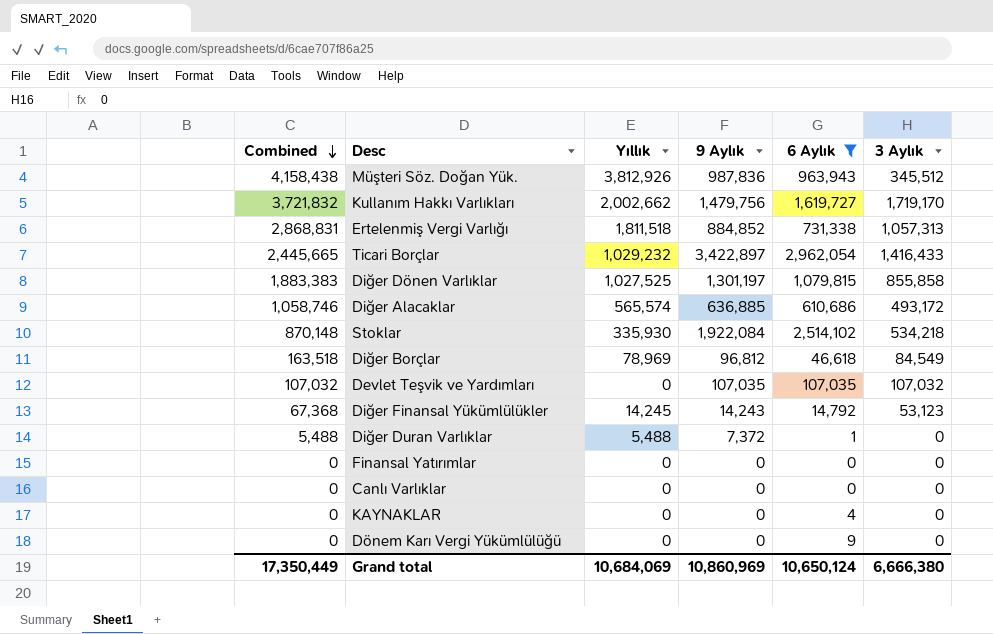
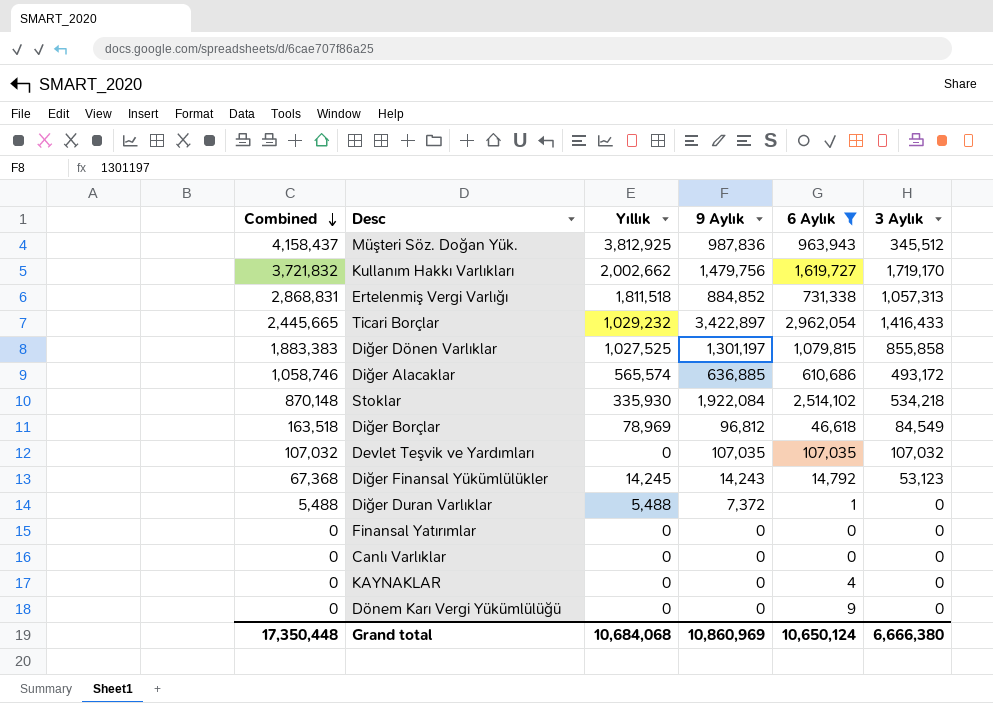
Müşteri Söz. Doğan Yük. | Combined: 4,158,438 -> 4,158,437
Müşteri Söz. Doğan Yük. | Yıllık: 3,812,926 -> 3,812,925
Grand total | Combined: 17,350,449 -> 17,350,448
Grand total | Yıllık: 10,684,069 -> 10,684,068

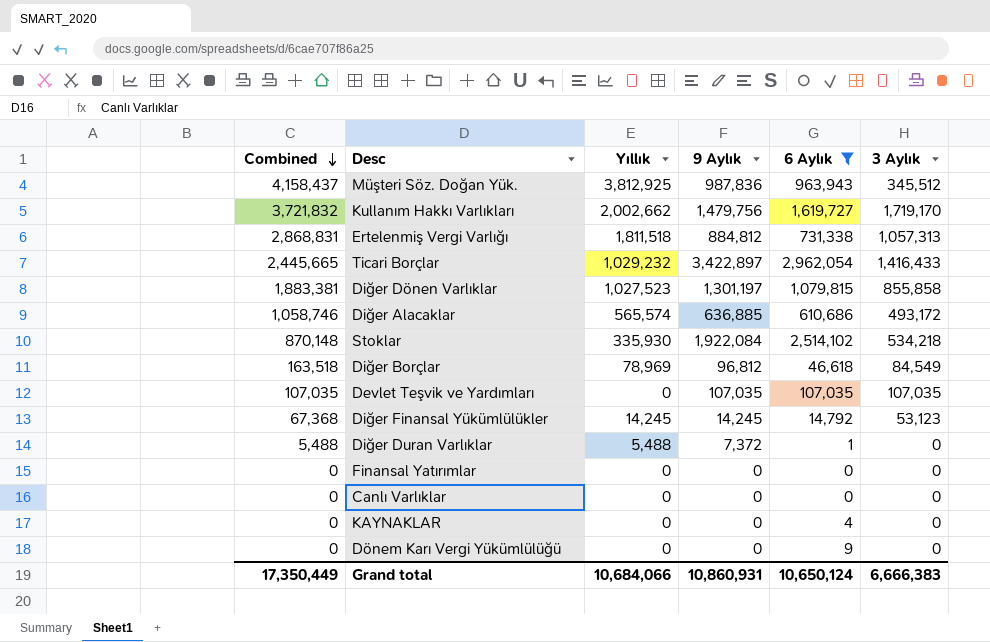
Ertelenmiş Vergi Varlığı | 9 Aylık: 884,852 -> 884,812
Diğer Dönen Varlıklar | Combined: 1,883,383 -> 1,883,381
Diğer Dönen Varlıklar | Yıllık: 1,027,525 -> 1,027,523
Devlet Teşvik ve Yardımları | Combined: 107,032 -> 107,035
Devlet Teşvik ve Yardımları | 3 Aylık: 107,032 -> 107,035
Diğer Finansal Yükümlülükler | 9 Aylık: 14,243 -> 14,245
Grand total | Combined: 17,350,448 -> 17,350,449
Grand total | Yıllık: 10,684,068 -> 10,684,066
Grand total | 9 Aylık: 10,860,969 -> 10,860,931
Grand total | 3 Aylık: 6,666,380 -> 6,666,383

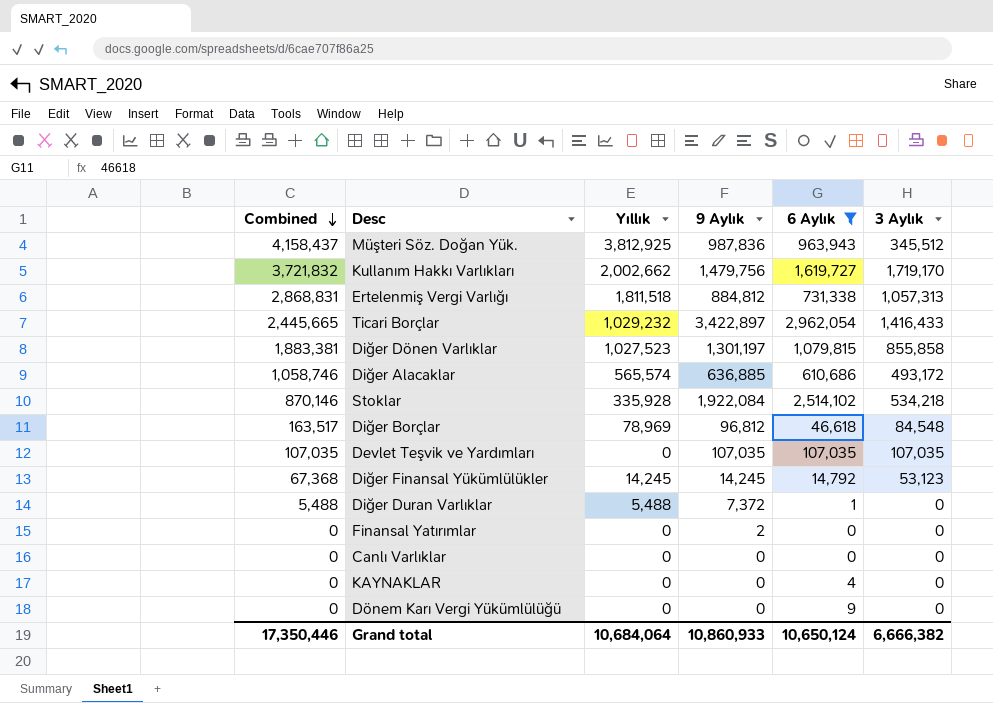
Stoklar | Combined: 870,148 -> 870,146
Stoklar | Yıllık: 335,930 -> 335,928
Diğer Borçlar | Combined: 163,518 -> 163,517
Diğer Borçlar | 3 Aylık: 84,549 -> 84,548
Finansal Yatırımlar | 9 Aylık: 0 -> 2
Grand total | Combined: 17,350,449 -> 17,350,446
Grand total | Yıllık: 10,684,066 -> 10,684,064
Grand total | 9 Aylık: 10,860,931 -> 10,860,933
Grand total | 3 Aylık: 6,666,383 -> 6,666,382

